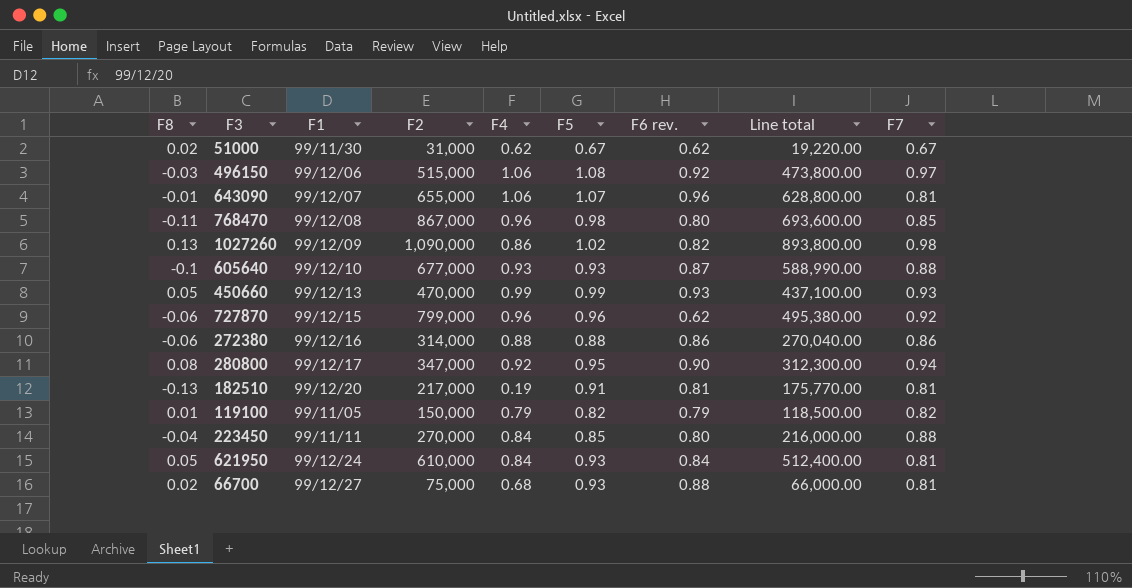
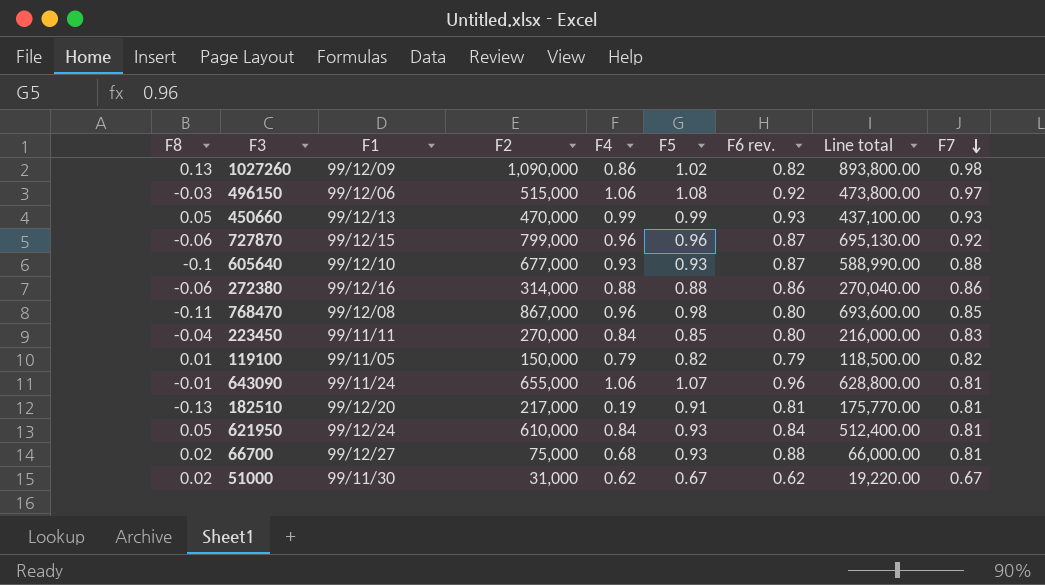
row order: none -> F7 descending
row 280800: 0.08 | 99/12/17 | 347,000 | 0.92 | 0.95 | 0.90 | 312,300.00 | 0.94 -> none
727870 | F6 rev.: 0.62 -> 0.87
727870 | Line total: 495,380.00 -> 695,130.00
223450 | F7: 0.88 -> 0.83
643090 | F1: 99/12/07 -> 99/11/24

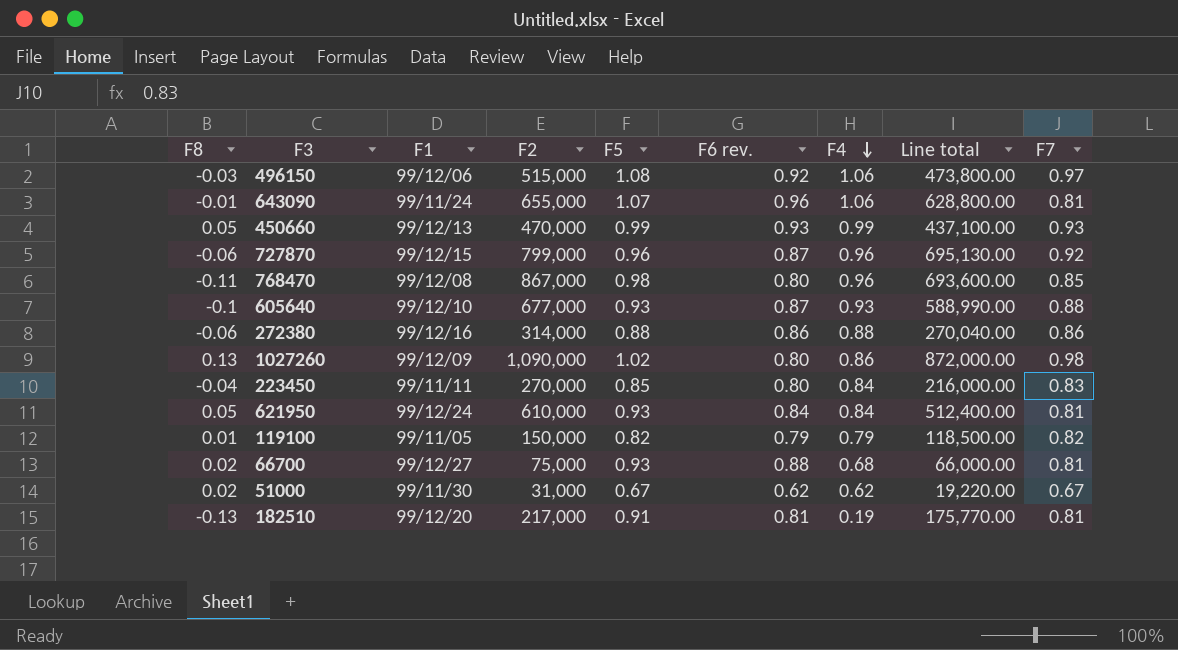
row order: F7 descending -> F4 descending
column F4 | position: 5 -> 7
1027260 | F6 rev.: 0.82 -> 0.80
1027260 | Line total: 893,800.00 -> 872,000.00

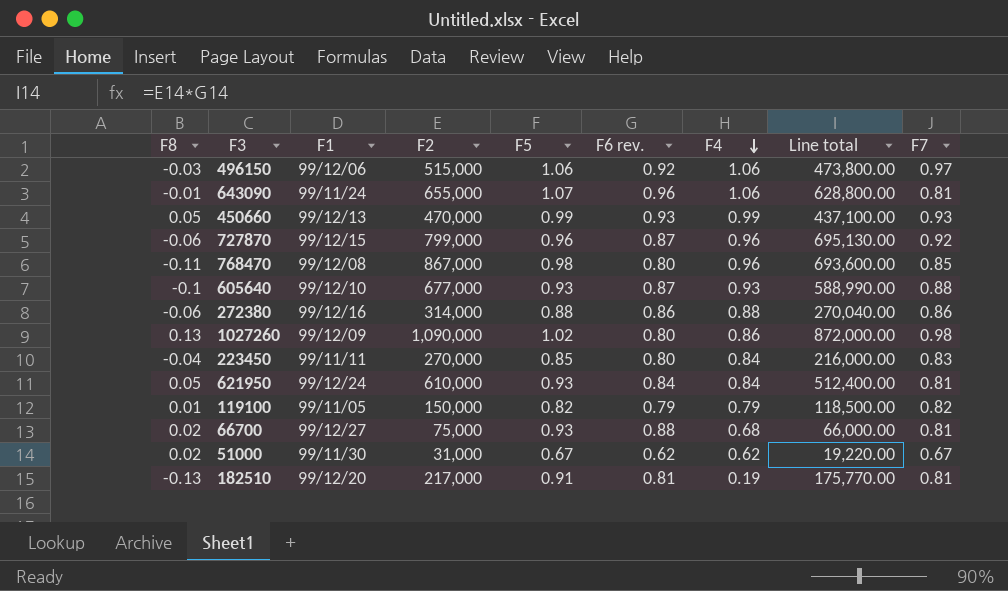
496150 | F5: 1.08 -> 1.06

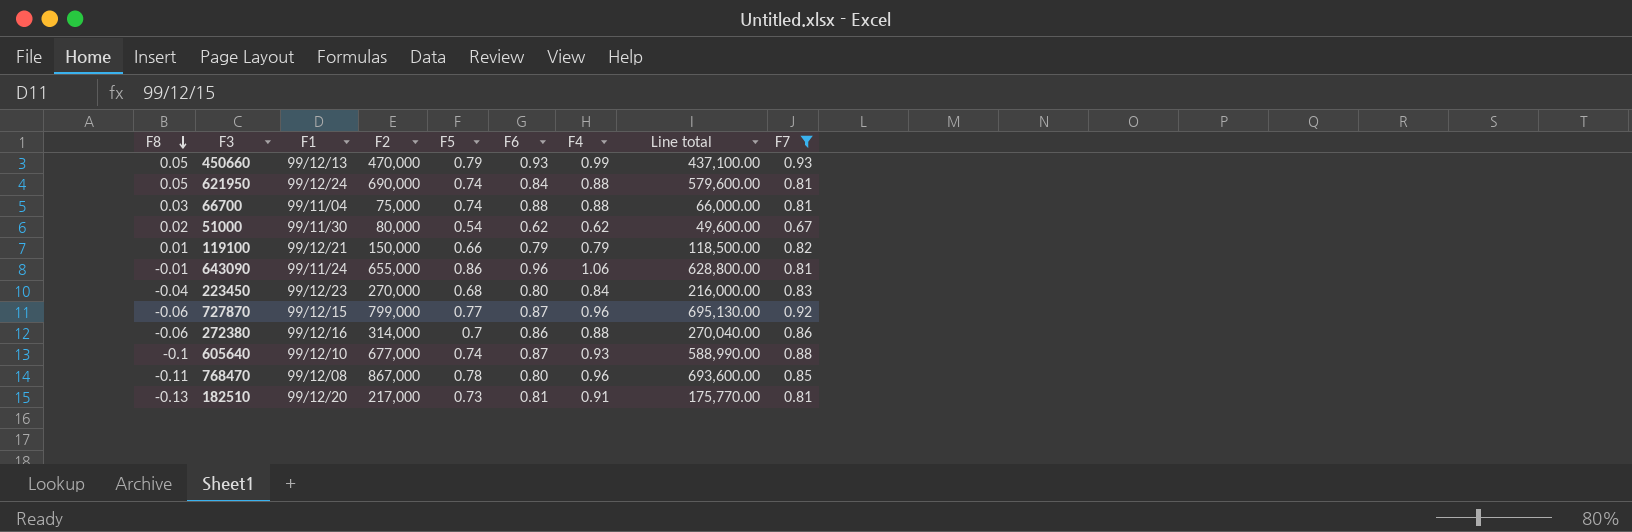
filter: none -> F7 <= 0.93
row order: F4 descending -> F8 descending
column name: F6 rev. -> F6
450660 | F5: 0.99 -> 0.79
621950 | F2: 610,000 -> 690,000
621950 | F5: 0.93 -> 0.74
621950 | F4: 0.84 -> 0.88
621950 | Line total: 512,400.00 -> 579,600.00
66700 | F8: 0.02 -> 0.03
66700 | F1: 99/12/27 -> 99/11/04
66700 | F5: 0.93 -> 0.74
66700 | F4: 0.68 -> 0.88
51000 | F2: 31,000 -> 80,000
51000 | F5: 0.67 -> 0.54
51000 | Line total: 19,220.00 -> 49,600.00
119100 | F1: 99/11/05 -> 99/12/21
119100 | F5: 0.82 -> 0.66
643090 | F5: 1.07 -> 0.86
223450 | F1: 99/11/11 -> 99/12/23
223450 | F5: 0.85 -> 0.68
727870 | F5: 0.96 -> 0.77
272380 | F5: 0.88 -> 0.7
605640 | F5: 0.93 -> 0.74
768470 | F5: 0.98 -> 0.78
182510 | F5: 0.91 -> 0.73
182510 | F4: 0.19 -> 0.91

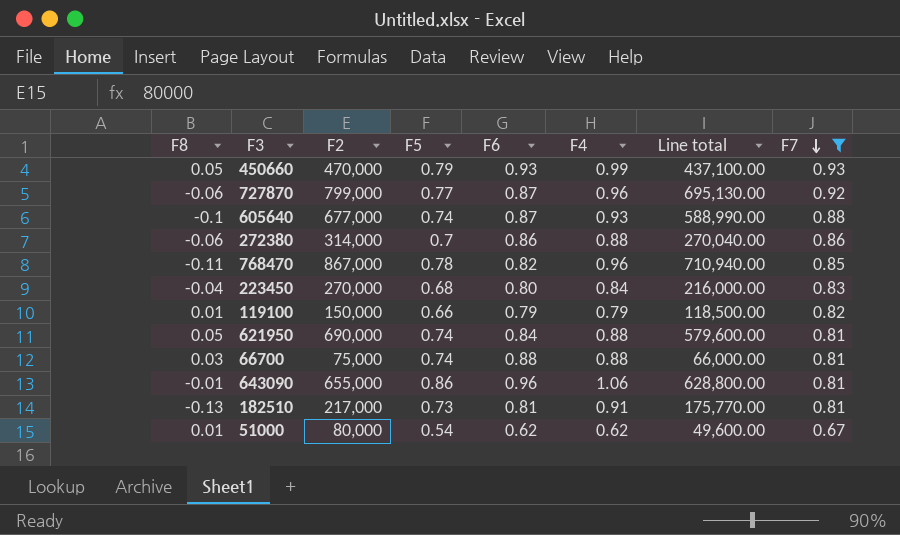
row order: F8 descending -> F7 descending
column F1 | position: 3 -> none
768470 | F6: 0.80 -> 0.82
768470 | Line total: 693,600.00 -> 710,940.00
51000 | F8: 0.02 -> 0.01

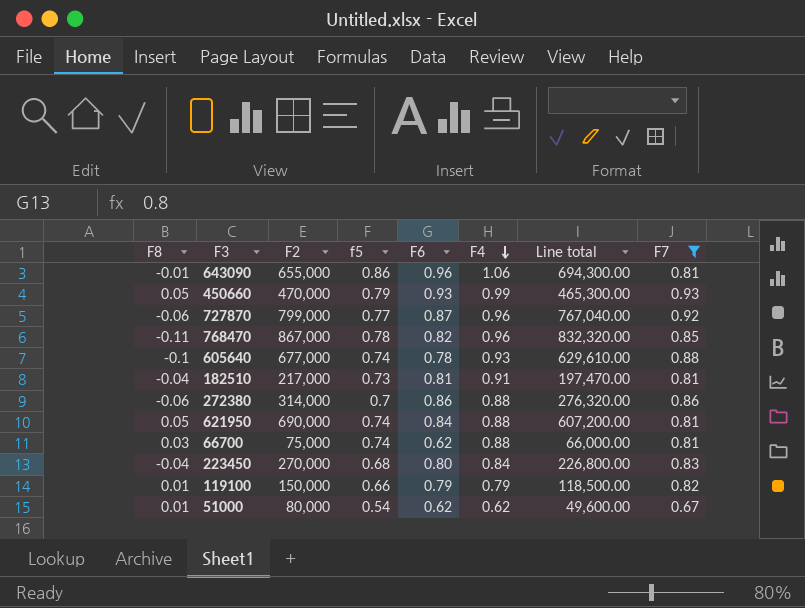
row order: F7 descending -> F4 descending
column name: F5 -> f5
column Line total | formula: [F2] * [F6] -> [F2] * [F4]
605640 | F6: 0.87 -> 0.78
182510 | F8: -0.13 -> -0.04
66700 | F6: 0.88 -> 0.62

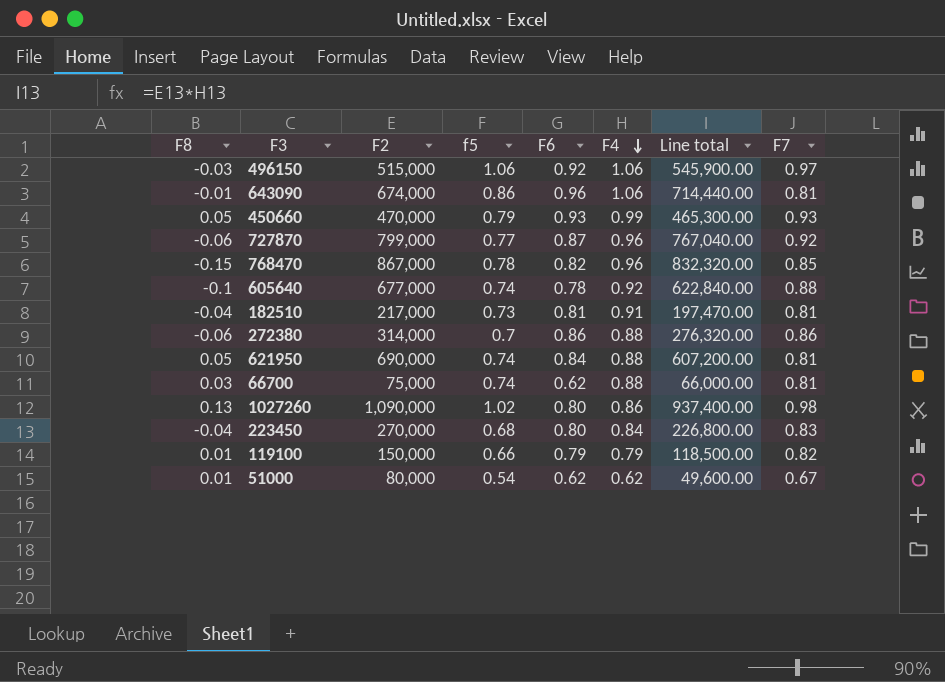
filter: F7 <= 0.93 -> none
643090 | F2: 655,000 -> 674,000
643090 | Line total: 694,300.00 -> 714,440.00
768470 | F8: -0.11 -> -0.15
605640 | F4: 0.93 -> 0.92
605640 | Line total: 629,610.00 -> 622,840.00

